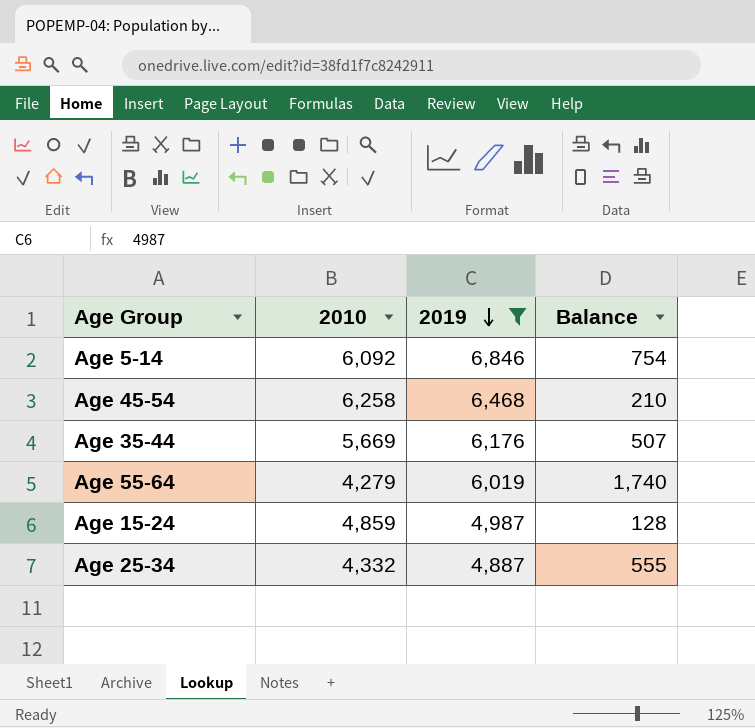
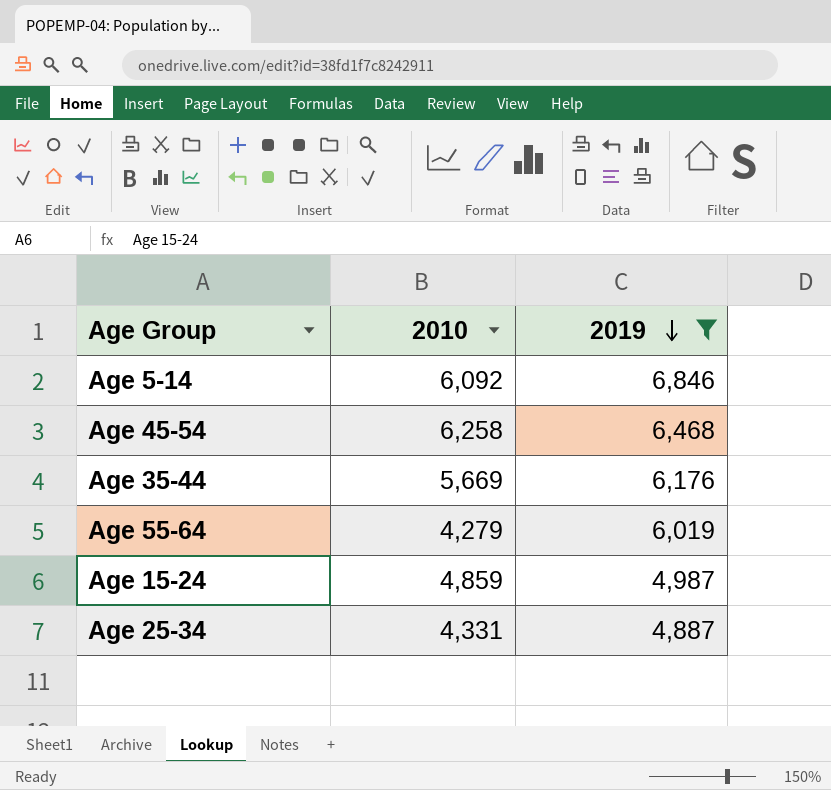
column Balance | formula: [2019] - [2010] -> none
Age 25-34 | 2010: 4,332 -> 4,331

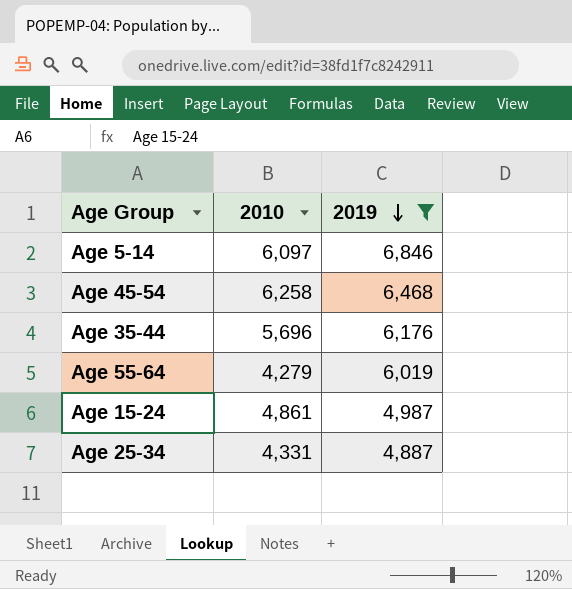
Age 5-14 | 2010: 6,092 -> 6,097
Age 35-44 | 2010: 5,669 -> 5,696
Age 15-24 | 2010: 4,859 -> 4,861

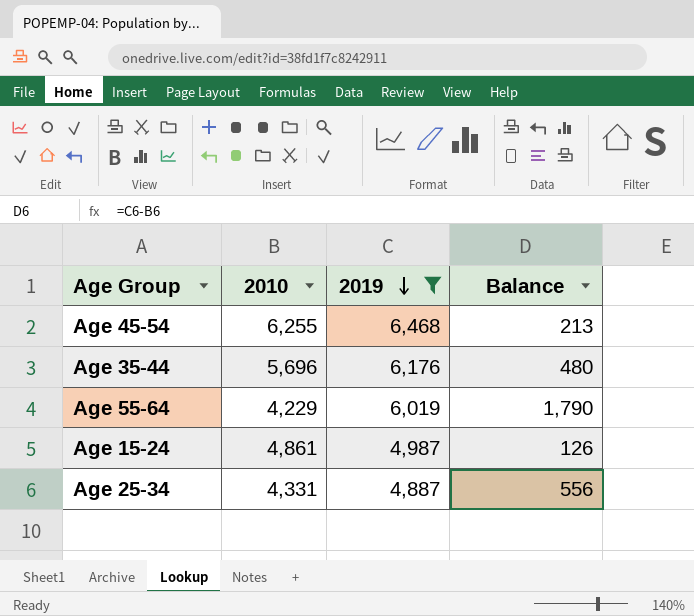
column Balance | formula: none -> [2019] - [2010]
row Age 5-14: 6,097 | 6,846 -> none
Age 45-54 | 2010: 6,258 -> 6,255
Age 55-64 | 2010: 4,279 -> 4,229

